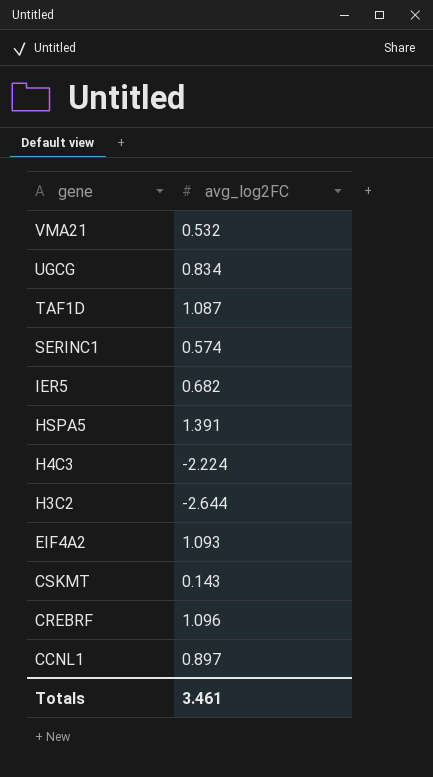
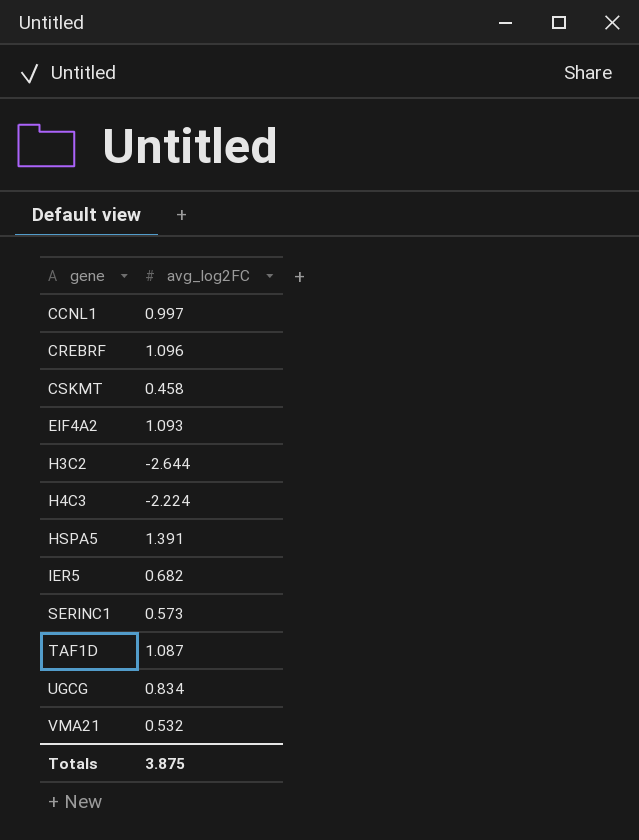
row order: gene descending -> gene ascending
CCNL1 | avg_log2FC: 0.897 -> 0.997
CSKMT | avg_log2FC: 0.143 -> 0.458
SERINC1 | avg_log2FC: 0.574 -> 0.573
Totals | avg_log2FC: 3.461 -> 3.875

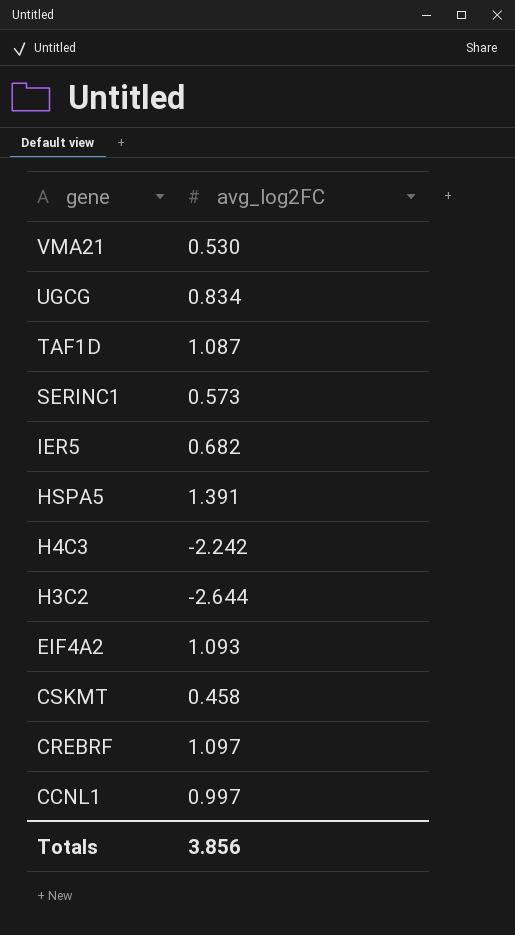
row order: gene ascending -> gene descending
VMA21 | avg_log2FC: 0.532 -> 0.530
H4C3 | avg_log2FC: -2.224 -> -2.242
CREBRF | avg_log2FC: 1.096 -> 1.097
Totals | avg_log2FC: 3.875 -> 3.856

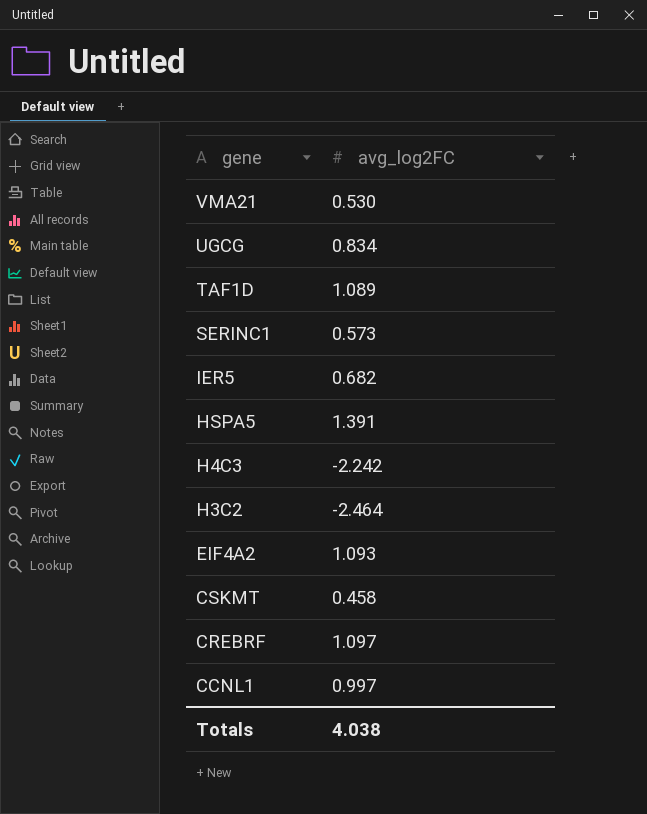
TAF1D | avg_log2FC: 1.087 -> 1.089
H3C2 | avg_log2FC: -2.644 -> -2.464
Totals | avg_log2FC: 3.856 -> 4.038

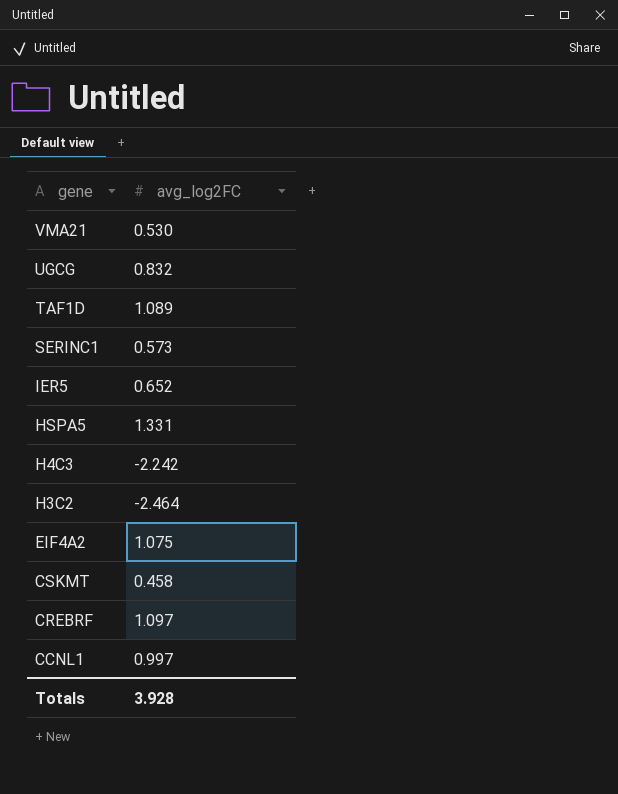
UGCG | avg_log2FC: 0.834 -> 0.832
IER5 | avg_log2FC: 0.682 -> 0.652
HSPA5 | avg_log2FC: 1.391 -> 1.331
EIF4A2 | avg_log2FC: 1.093 -> 1.075
Totals | avg_log2FC: 4.038 -> 3.928

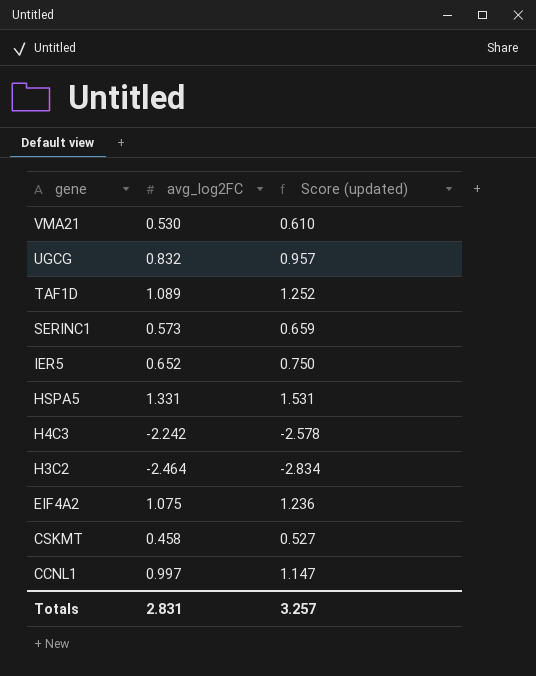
column Score (updated) | formula: none -> [avg_log2FC] * 1.15
row CREBRF: 1.097 -> none
Totals | avg_log2FC: 3.928 -> 2.831

